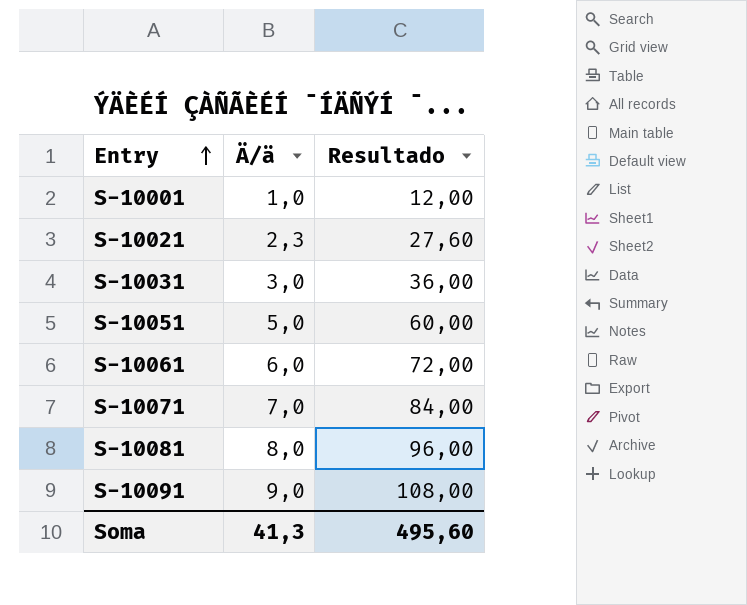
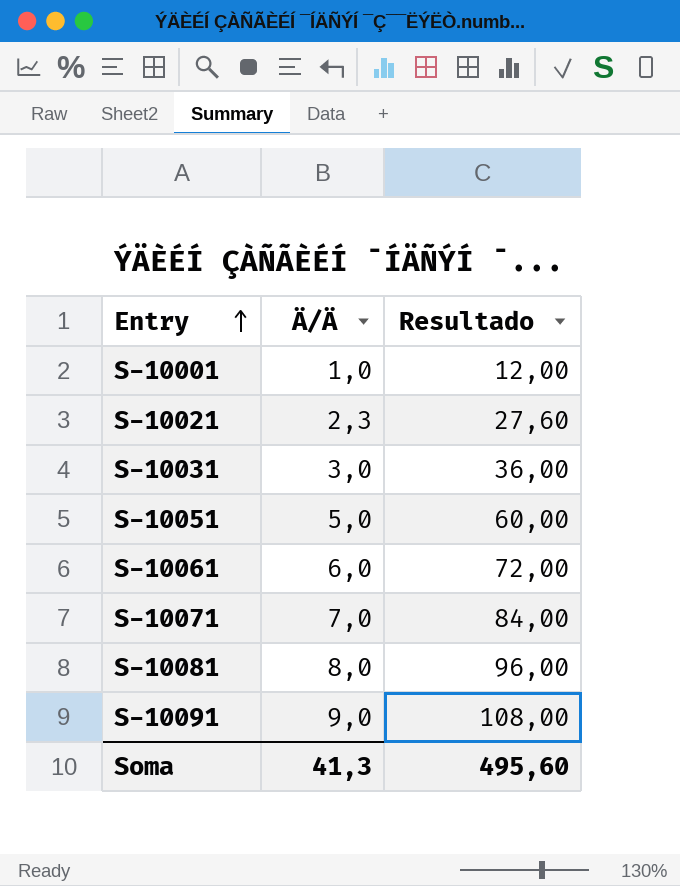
column name: Ä/ä -> Ä/Ä

